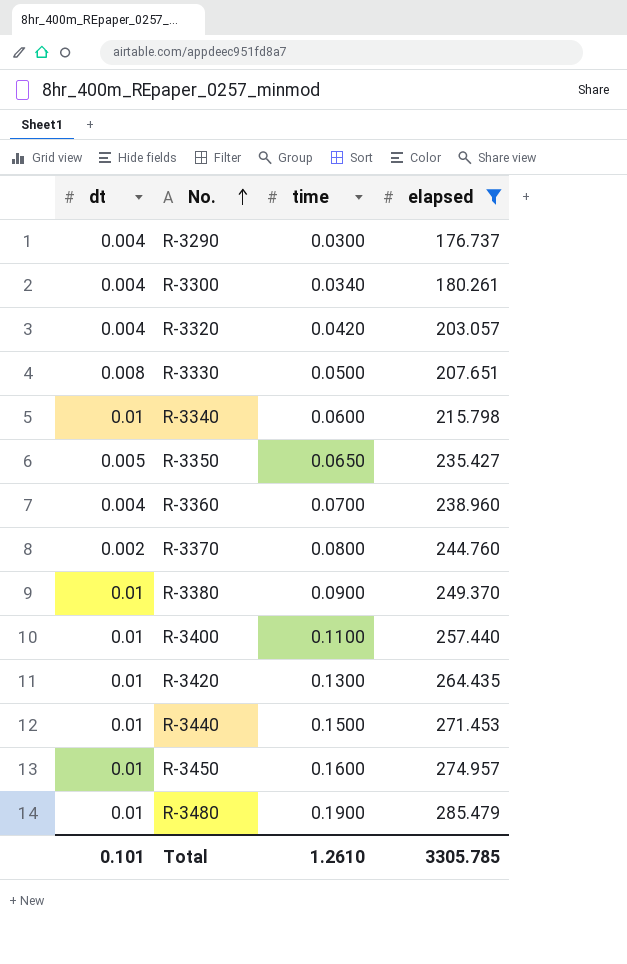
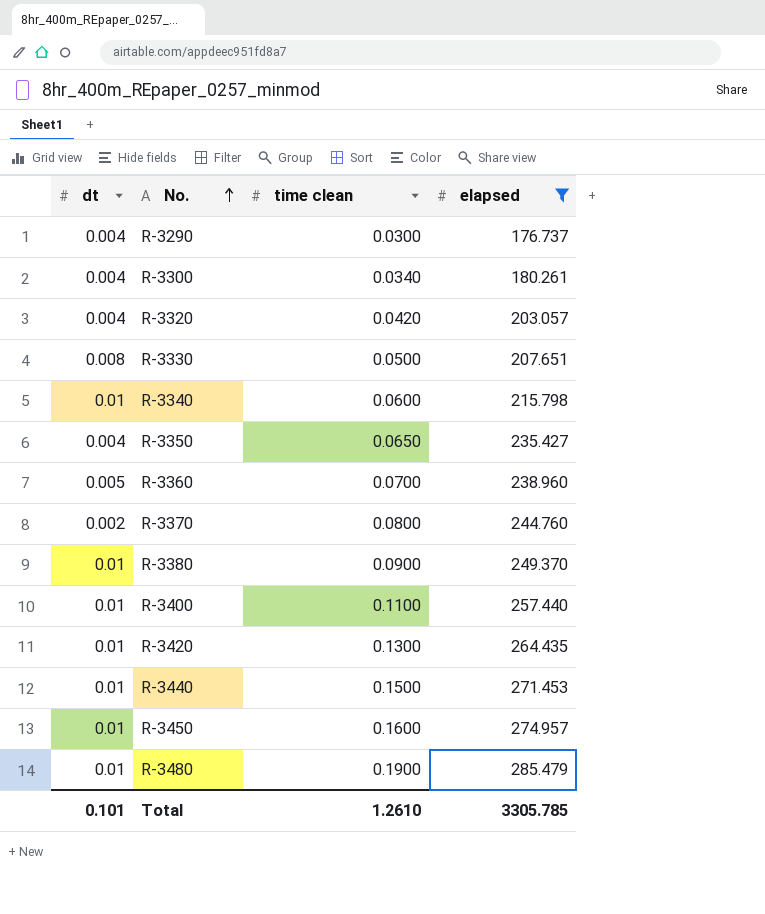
column name: time -> time clean
R-3350 | dt: 0.005 -> 0.004
R-3360 | dt: 0.004 -> 0.005

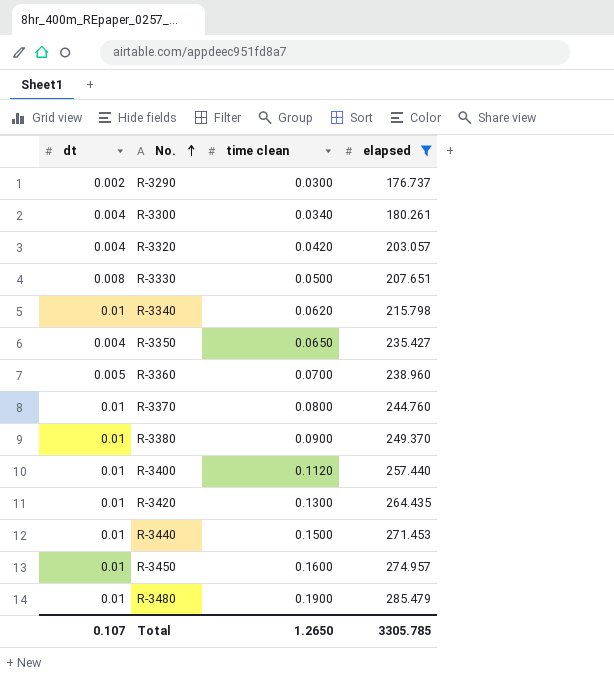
R-3290 | dt: 0.004 -> 0.002
R-3340 | time clean: 0.0600 -> 0.0620
R-3370 | dt: 0.002 -> 0.01
R-3400 | time clean: 0.1100 -> 0.1120
Total | dt: 0.101 -> 0.107
Total | time clean: 1.2610 -> 1.2650

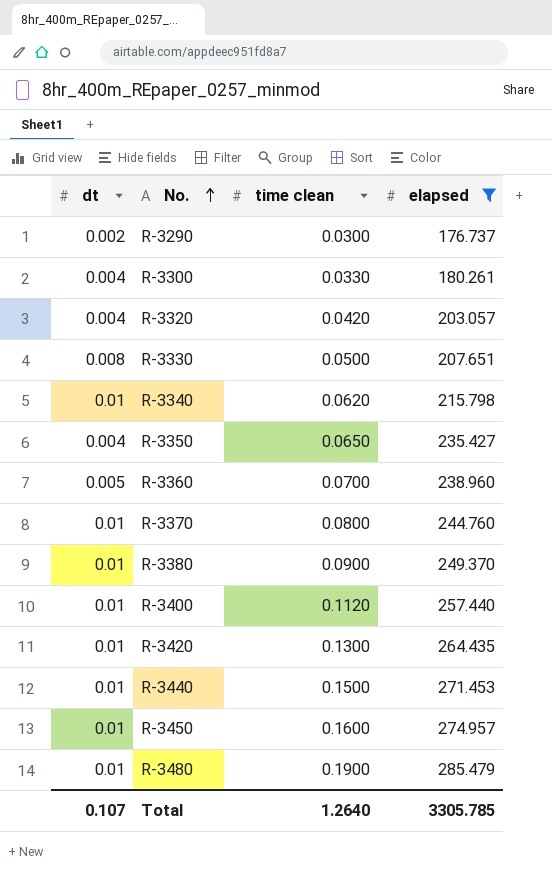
R-3300 | time clean: 0.0340 -> 0.0330
Total | time clean: 1.2650 -> 1.2640

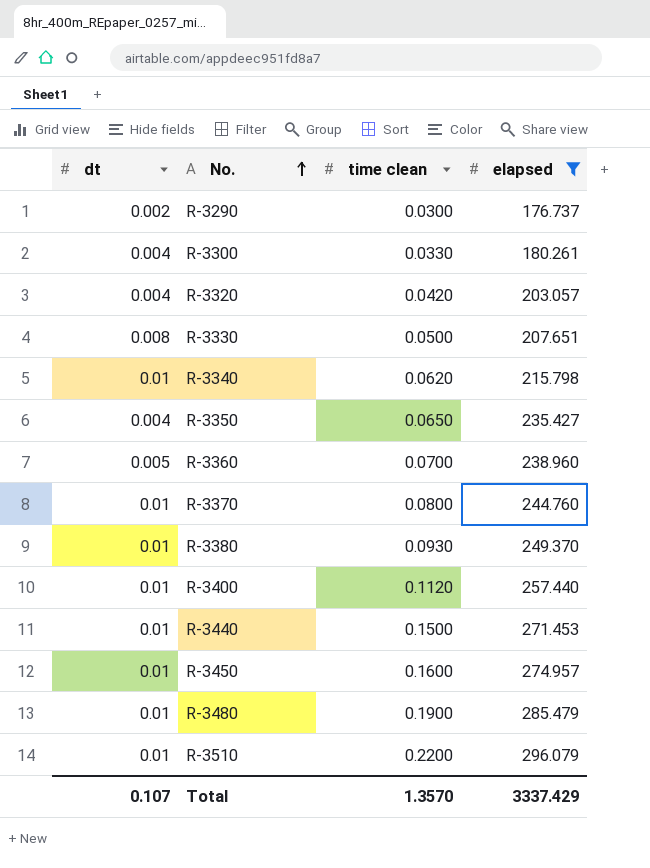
row R-3420: 0.01 | 0.1300 | 264.435 -> none
R-3380 | time clean: 0.0900 -> 0.0930
row R-3510: none -> 0.01 | 0.2200 | 296.079
Total | time clean: 1.2640 -> 1.3570
Total | elapsed: 3305.785 -> 3337.429

